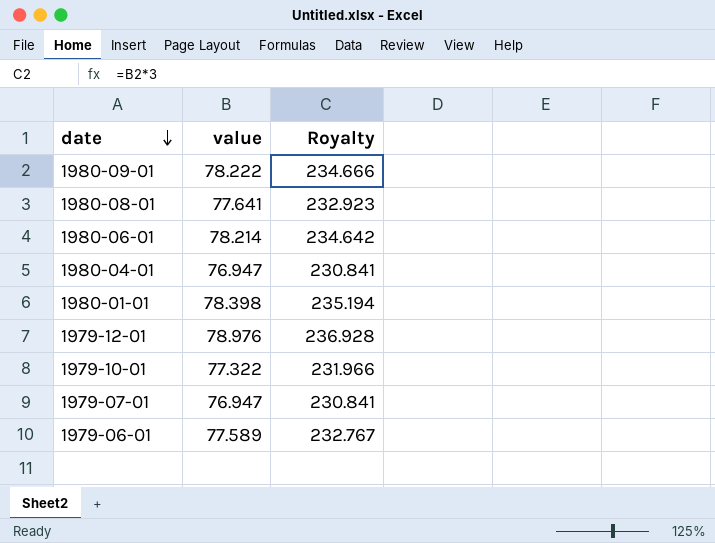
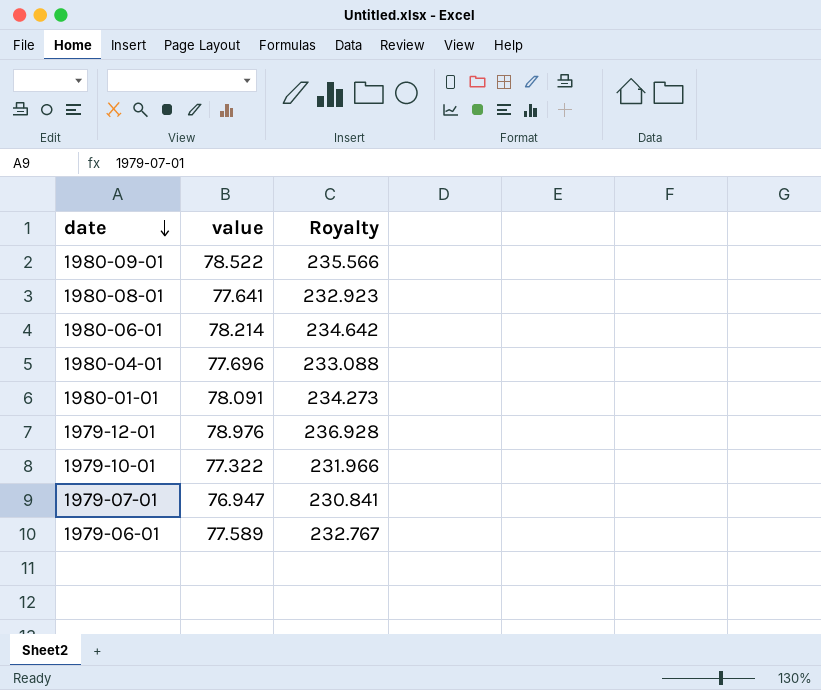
1980-09-01 | value: 78.222 -> 78.522
1980-09-01 | Royalty: 234.666 -> 235.566
1980-04-01 | value: 76.947 -> 77.696
1980-04-01 | Royalty: 230.841 -> 233.088
1980-01-01 | value: 78.398 -> 78.091
1980-01-01 | Royalty: 235.194 -> 234.273

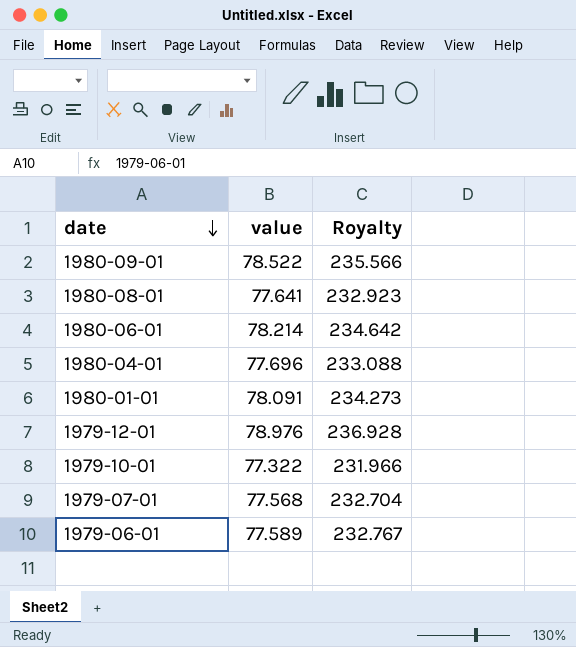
1979-07-01 | value: 76.947 -> 77.568
1979-07-01 | Royalty: 230.841 -> 232.704

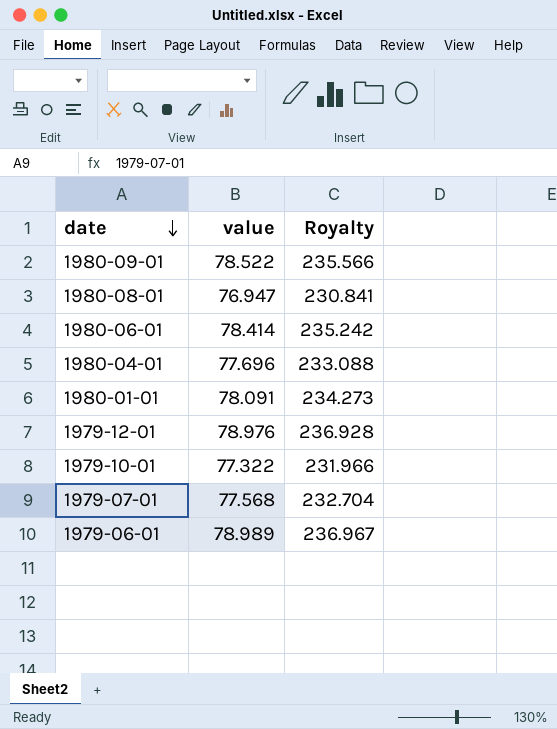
1980-08-01 | value: 77.641 -> 76.947
1980-08-01 | Royalty: 232.923 -> 230.841
1980-06-01 | value: 78.214 -> 78.414
1980-06-01 | Royalty: 234.642 -> 235.242
1979-06-01 | value: 77.589 -> 78.989
1979-06-01 | Royalty: 232.767 -> 236.967

